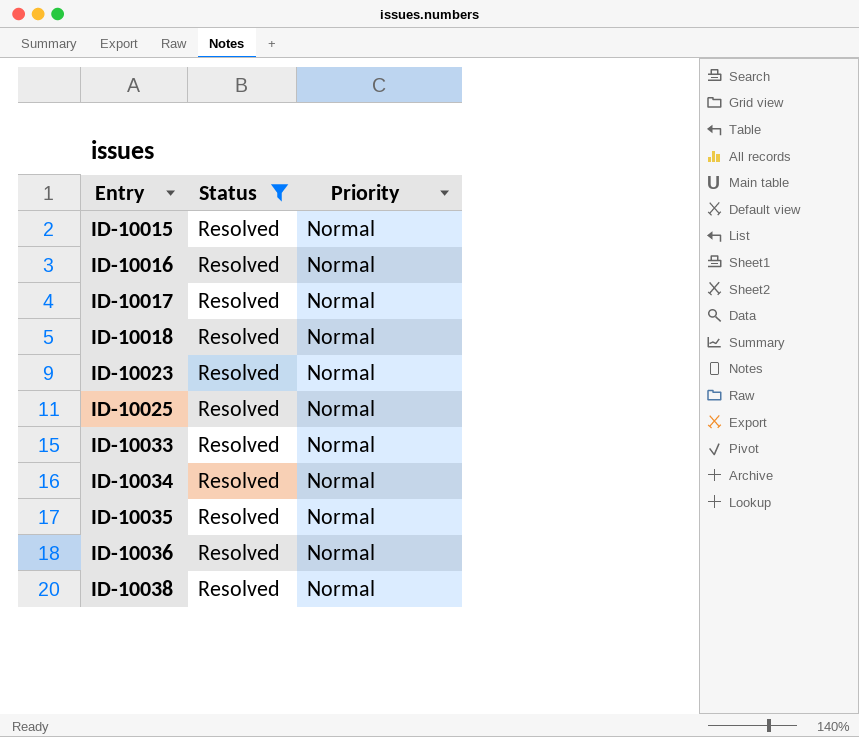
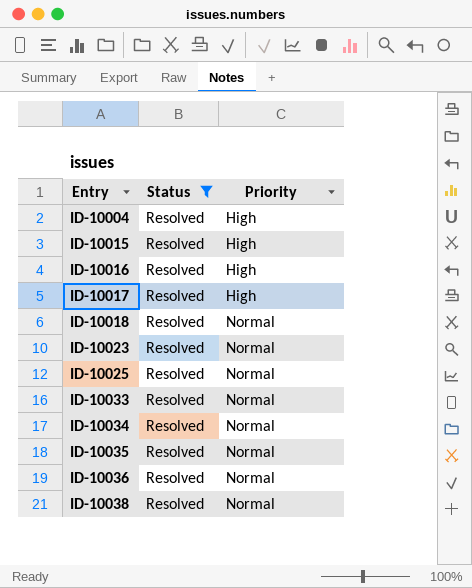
row ID-10004: none -> Resolved | High
ID-10015 | Priority: Normal -> High
ID-10016 | Priority: Normal -> High
ID-10017 | Priority: Normal -> High

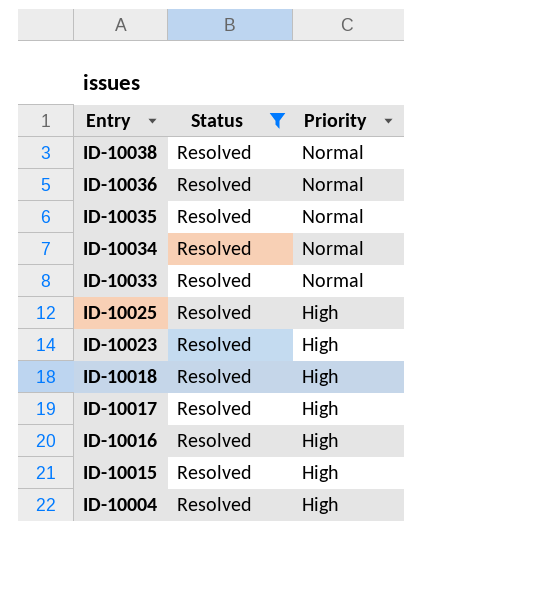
row order: Entry ascending -> Entry descending
ID-10025 | Priority: Normal -> High
ID-10023 | Priority: Normal -> High
ID-10018 | Priority: Normal -> High

